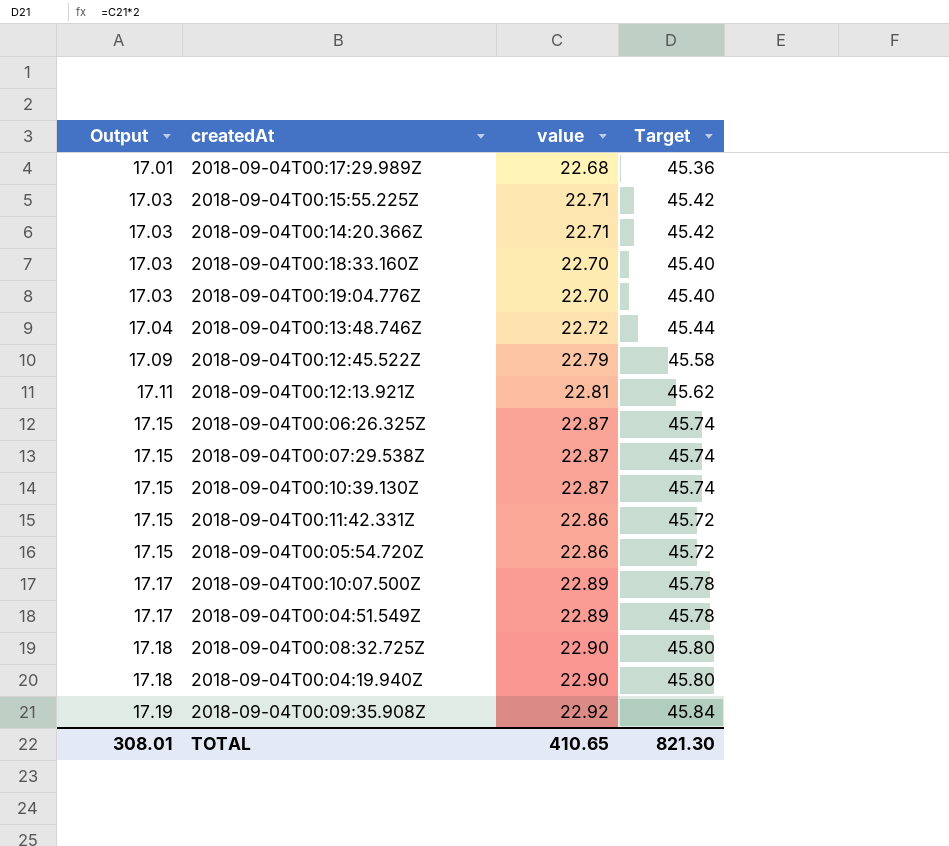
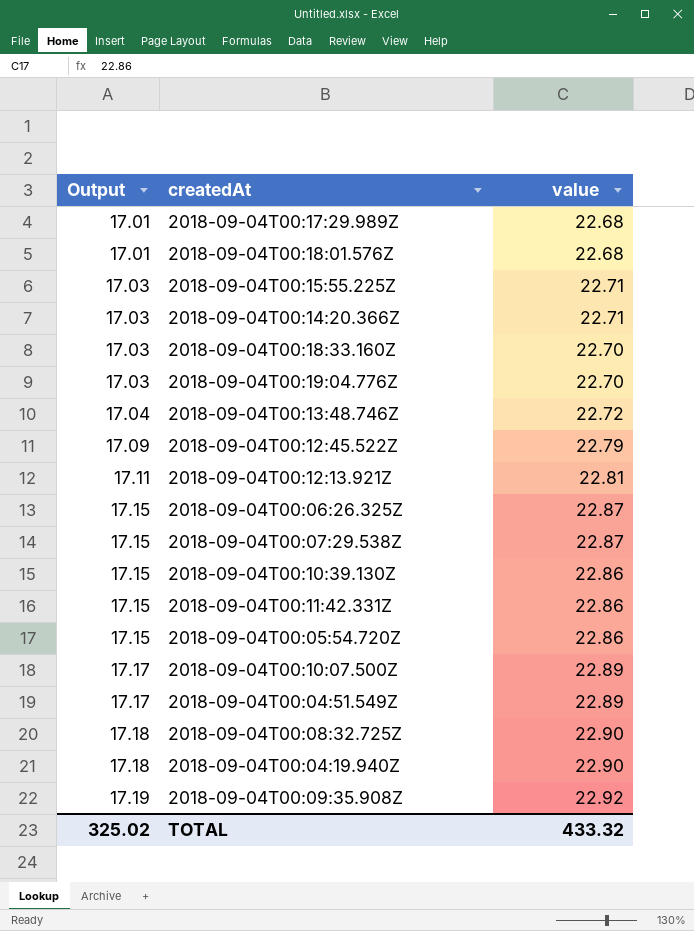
column Target | formula: [value] * 2 -> none
row 2018-09-04T00:18:01.576Z: none -> 17.01 | 22.68
2018-09-04T00:10:39.130Z | value: 22.87 -> 22.86
TOTAL | Output: 308.01 -> 325.02
TOTAL | value: 410.65 -> 433.32

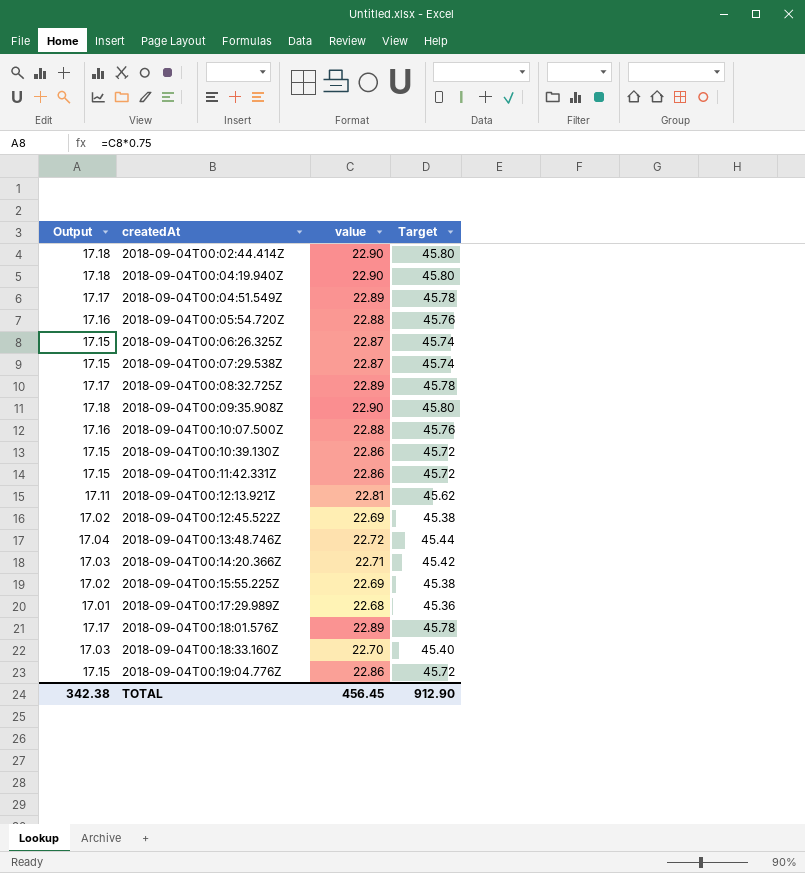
row order: Output ascending -> createdAt ascending
column Target | formula: none -> [value] * 2
row 2018-09-04T00:02:44.414Z: none -> 17.18 | 22.90 | 45.80
2018-09-04T00:05:54.720Z | Output: 17.15 -> 17.16
2018-09-04T00:05:54.720Z | value: 22.86 -> 22.88
2018-09-04T00:08:32.725Z | Output: 17.18 -> 17.17
2018-09-04T00:08:32.725Z | value: 22.90 -> 22.89
2018-09-04T00:09:35.908Z | Output: 17.19 -> 17.18
2018-09-04T00:09:35.908Z | value: 22.92 -> 22.90
2018-09-04T00:10:07.500Z | Output: 17.17 -> 17.16
2018-09-04T00:10:07.500Z | value: 22.89 -> 22.88
2018-09-04T00:12:45.522Z | Output: 17.09 -> 17.02
2018-09-04T00:12:45.522Z | value: 22.79 -> 22.69
2018-09-04T00:15:55.225Z | Output: 17.03 -> 17.02
2018-09-04T00:15:55.225Z | value: 22.71 -> 22.69
2018-09-04T00:18:01.576Z | Output: 17.01 -> 17.17
2018-09-04T00:18:01.576Z | value: 22.68 -> 22.89
2018-09-04T00:19:04.776Z | Output: 17.03 -> 17.15
2018-09-04T00:19:04.776Z | value: 22.70 -> 22.86
TOTAL | Output: 325.02 -> 342.38
TOTAL | value: 433.32 -> 456.45

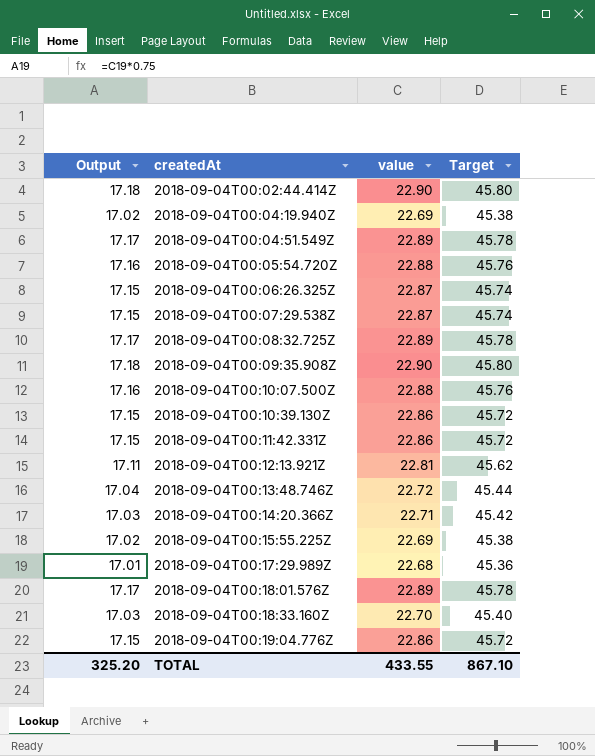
row 2018-09-04T00:12:45.522Z: 17.02 | 22.69 | 45.38 -> none
2018-09-04T00:04:19.940Z | Output: 17.18 -> 17.02
2018-09-04T00:04:19.940Z | value: 22.90 -> 22.69
2018-09-04T00:04:19.940Z | Target: 45.80 -> 45.38
TOTAL | Output: 342.38 -> 325.20
TOTAL | value: 456.45 -> 433.55
TOTAL | Target: 912.90 -> 867.10

